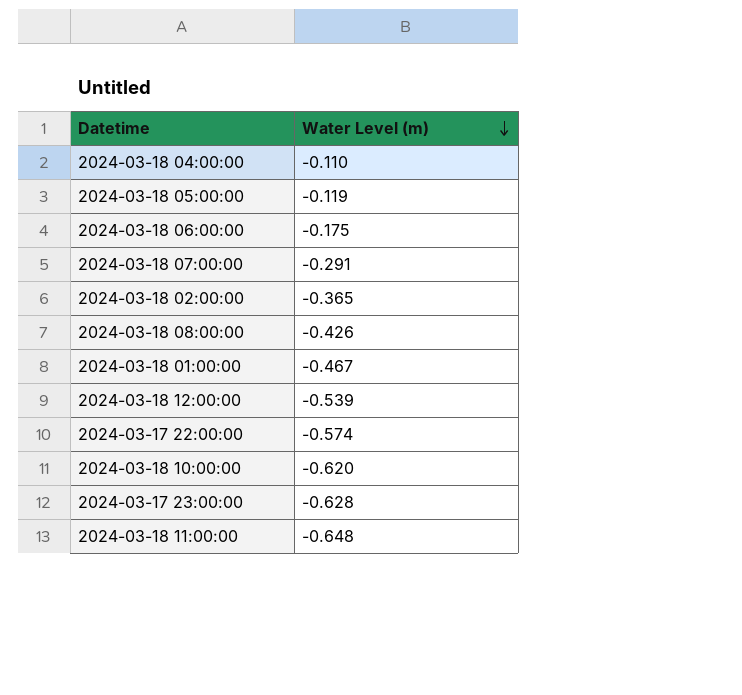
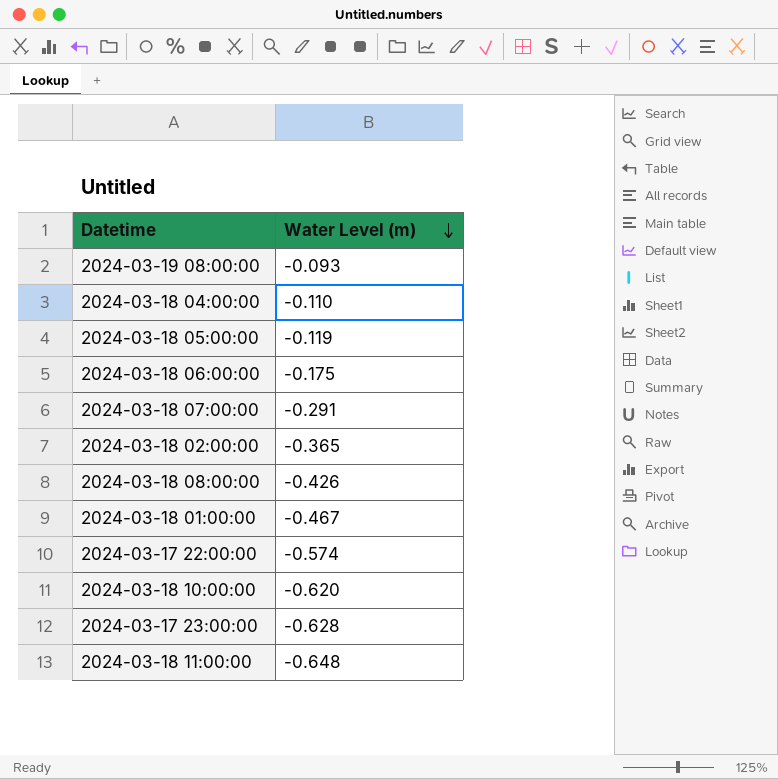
row 2024-03-18 12:00:00: -0.539 -> none
row 2024-03-19 08:00:00: none -> -0.093

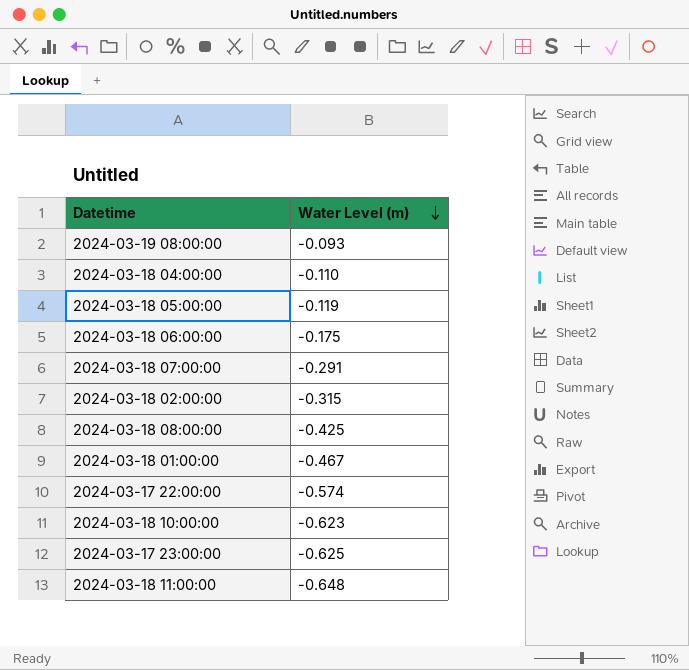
2024-03-18 02:00:00 | Water Level (m): -0.365 -> -0.315
2024-03-18 08:00:00 | Water Level (m): -0.426 -> -0.425
2024-03-18 10:00:00 | Water Level (m): -0.620 -> -0.623
2024-03-17 23:00:00 | Water Level (m): -0.628 -> -0.625

